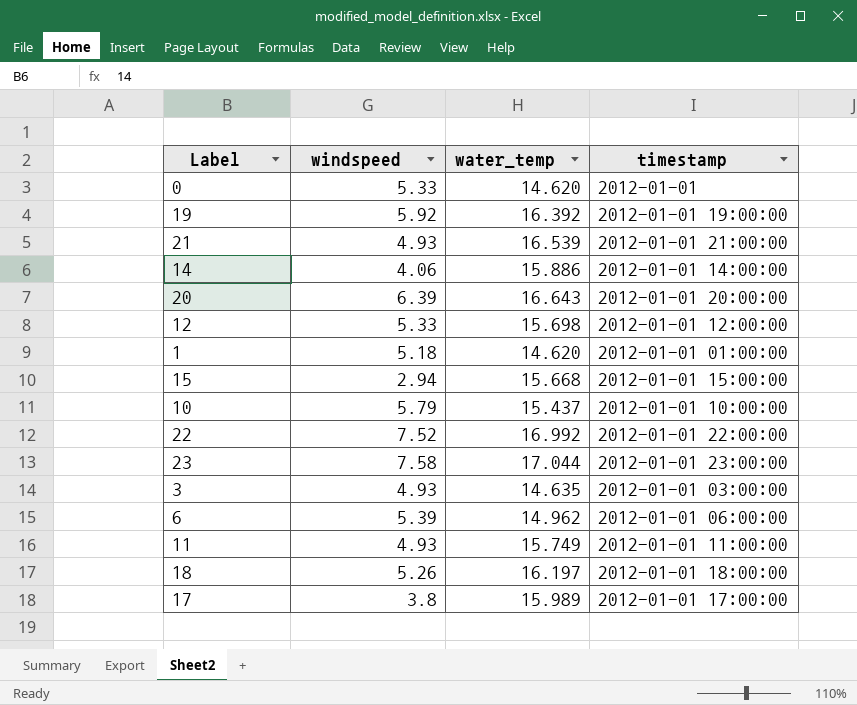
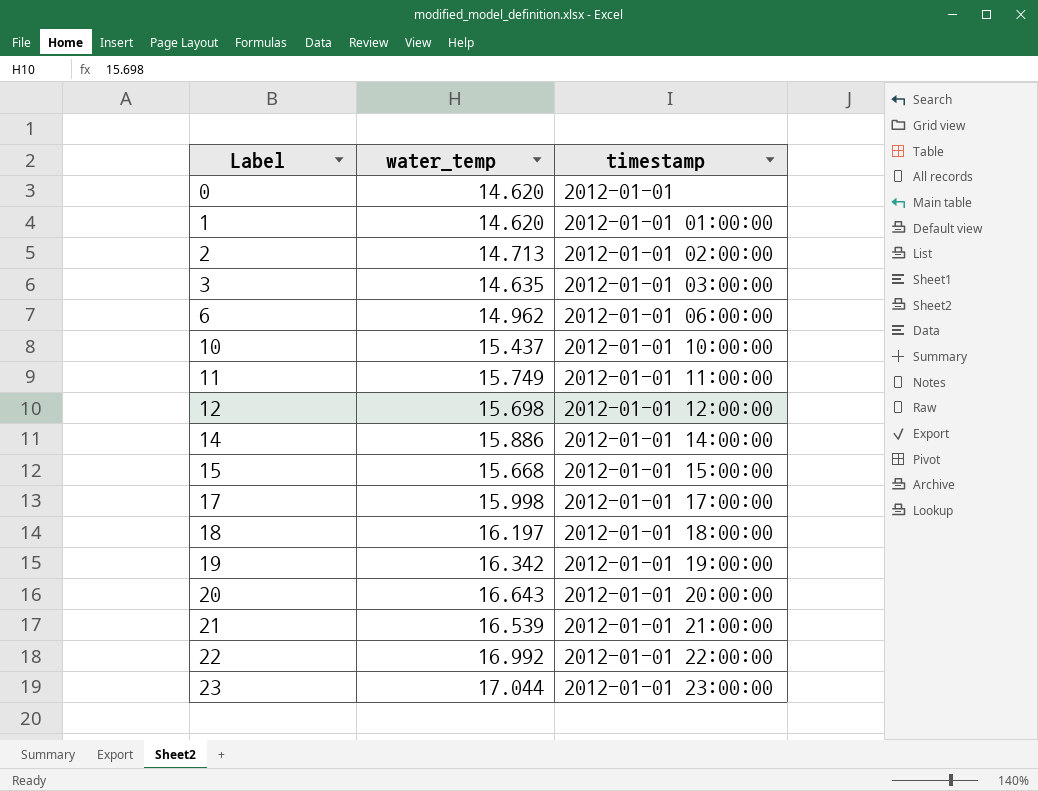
row order: none -> Label ascending
column windspeed | position: 2 -> none
row 2: none -> 14.713 | 2012-01-01 02:00:00
17 | water_temp: 15.989 -> 15.998
19 | water_temp: 16.392 -> 16.342

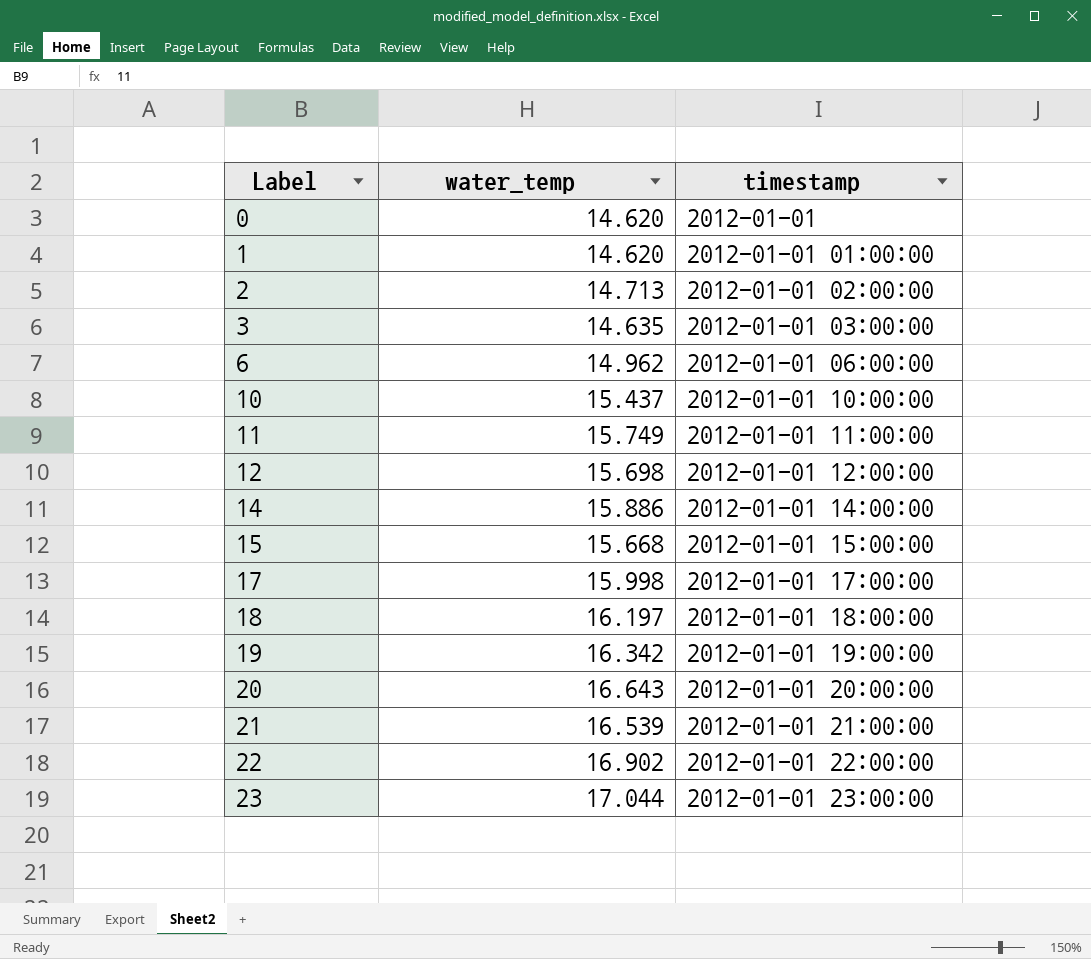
22 | water_temp: 16.992 -> 16.902

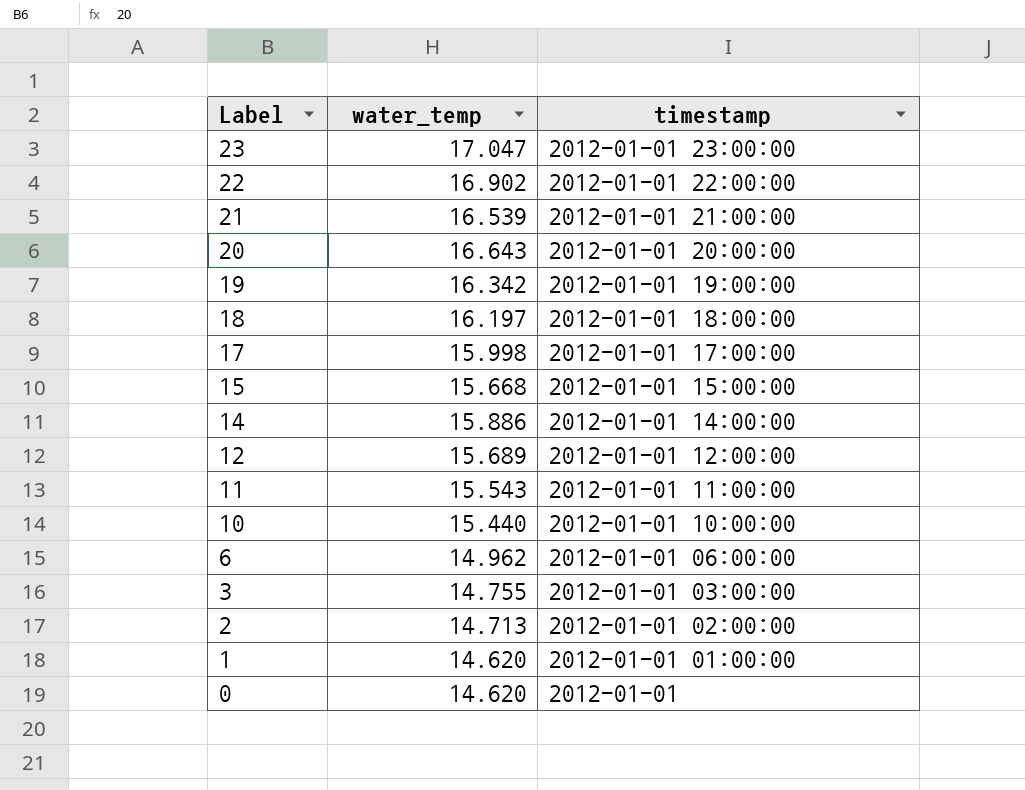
row order: Label ascending -> Label descending
23 | water_temp: 17.044 -> 17.047
12 | water_temp: 15.698 -> 15.689
11 | water_temp: 15.749 -> 15.543
10 | water_temp: 15.437 -> 15.440
3 | water_temp: 14.635 -> 14.755

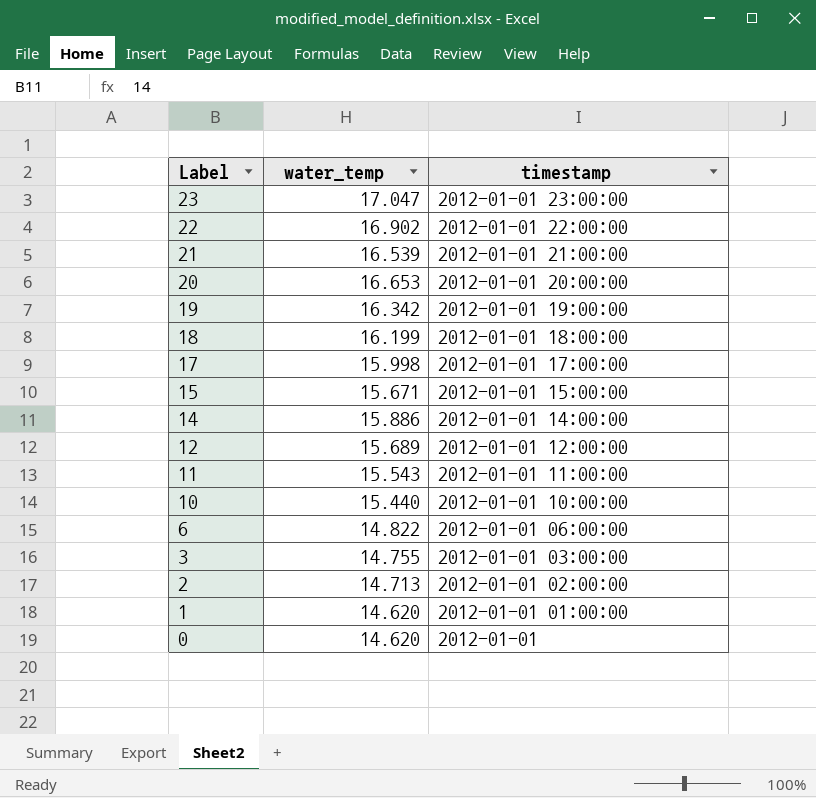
20 | water_temp: 16.643 -> 16.653
18 | water_temp: 16.197 -> 16.199
15 | water_temp: 15.668 -> 15.671
6 | water_temp: 14.962 -> 14.822

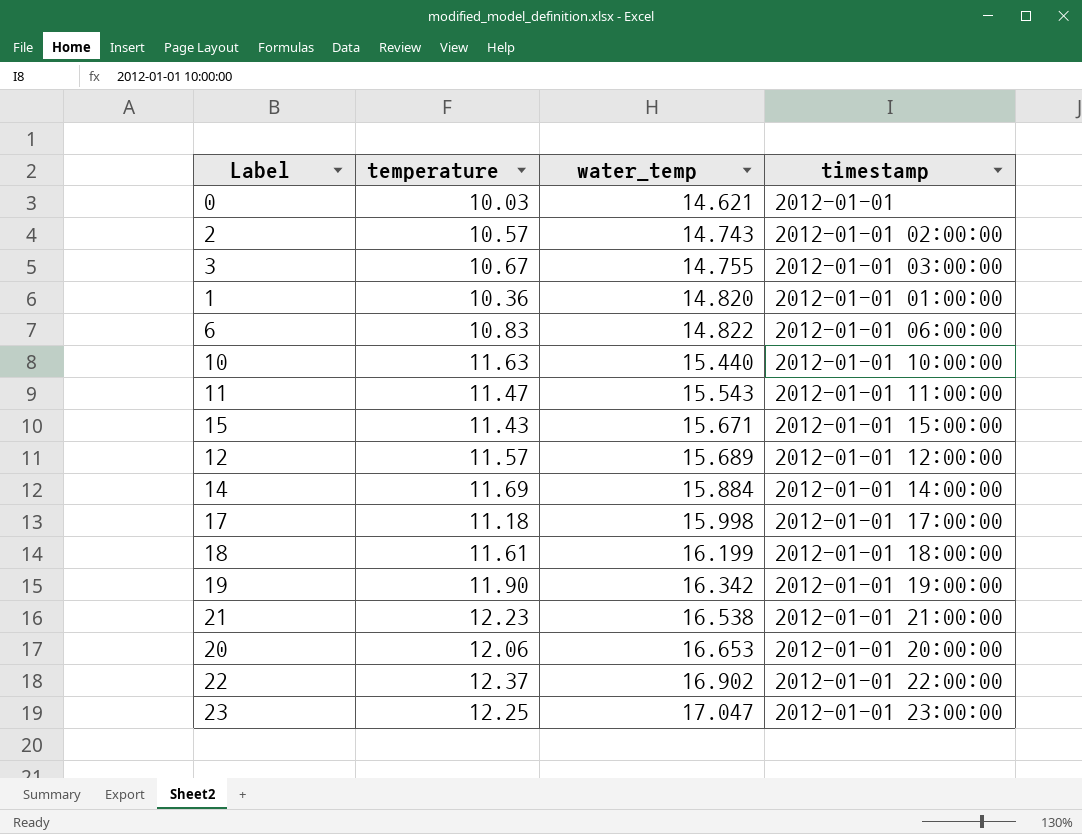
row order: Label descending -> water_temp ascending
column temperature | position: none -> 2
0 | water_temp: 14.620 -> 14.621
2 | water_temp: 14.713 -> 14.743
1 | water_temp: 14.620 -> 14.820
14 | water_temp: 15.886 -> 15.884
21 | water_temp: 16.539 -> 16.538

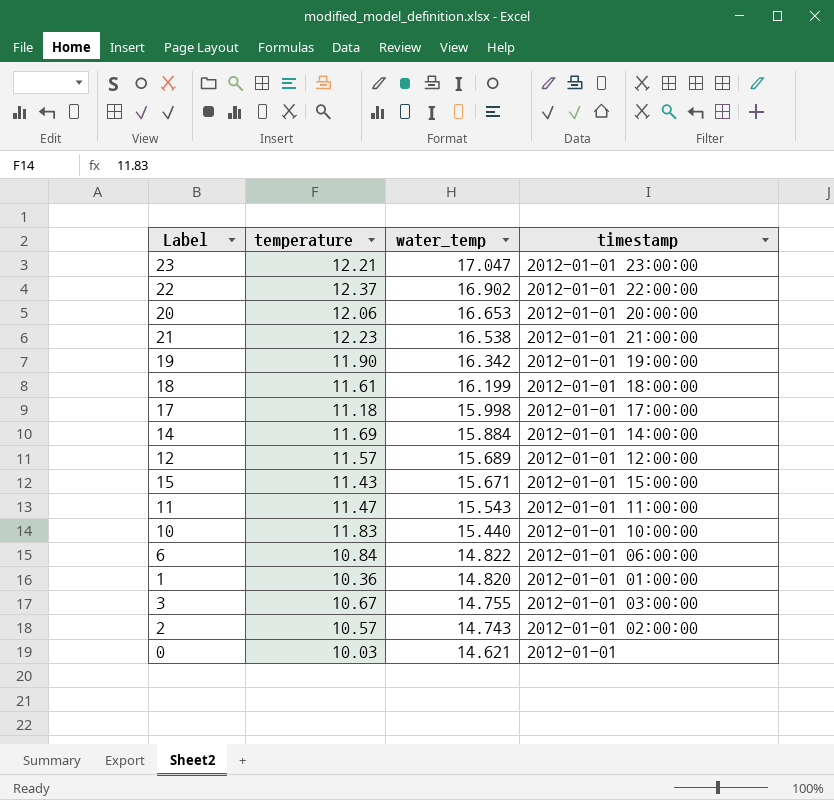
row order: water_temp ascending -> water_temp descending
23 | temperature: 12.25 -> 12.21
10 | temperature: 11.63 -> 11.83
6 | temperature: 10.83 -> 10.84

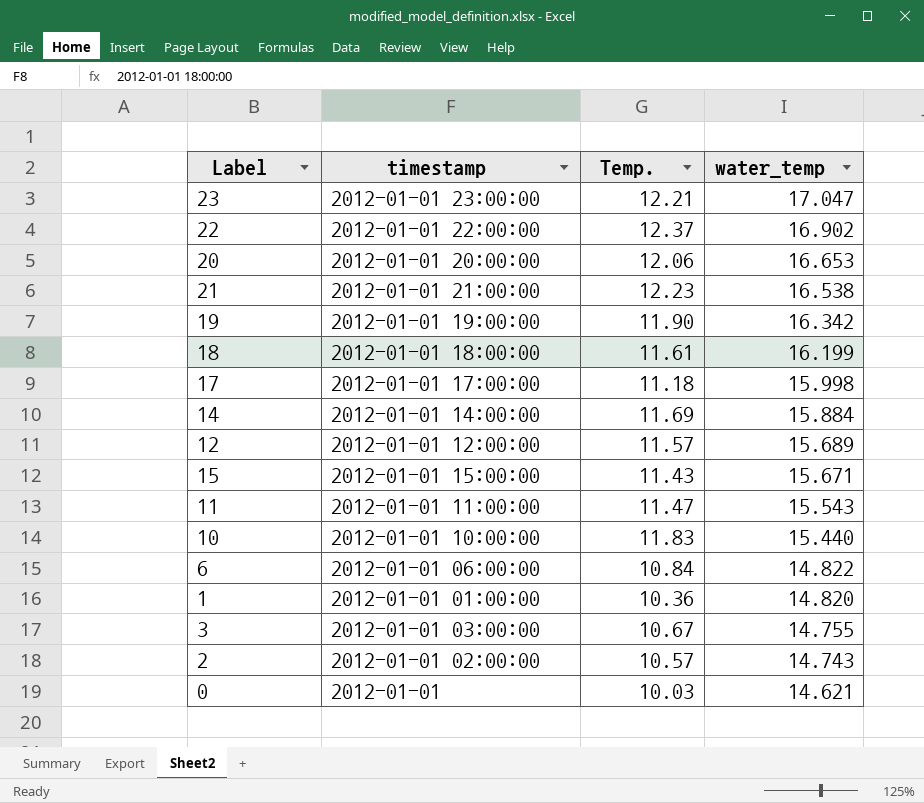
column timestamp | position: 4 -> 2
column name: temperature -> Temp.

